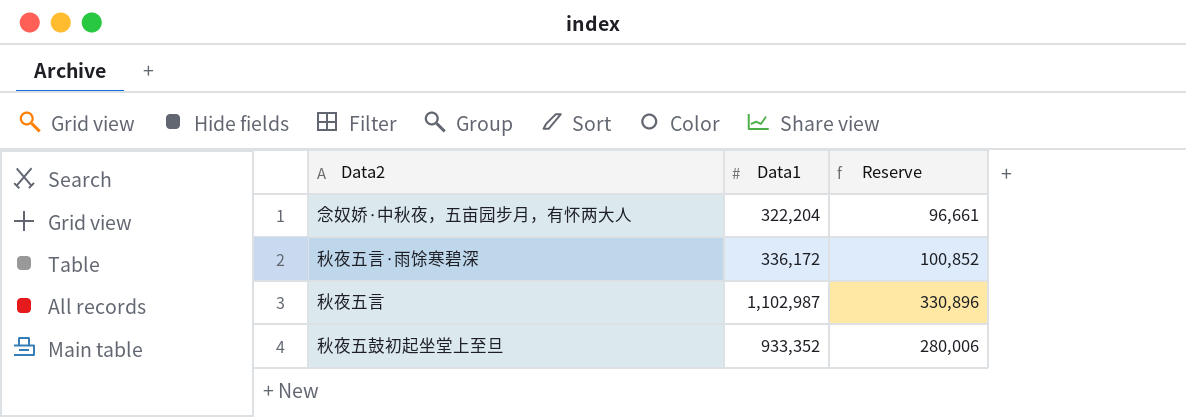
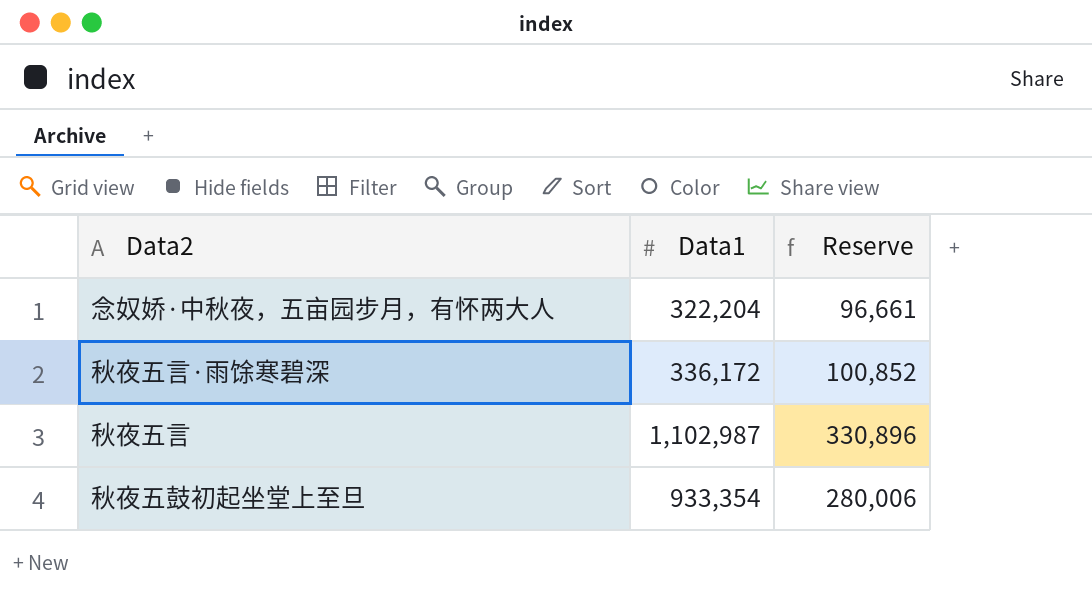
秋夜五鼓初起坐堂上至旦 | Data1: 933,352 -> 933,354

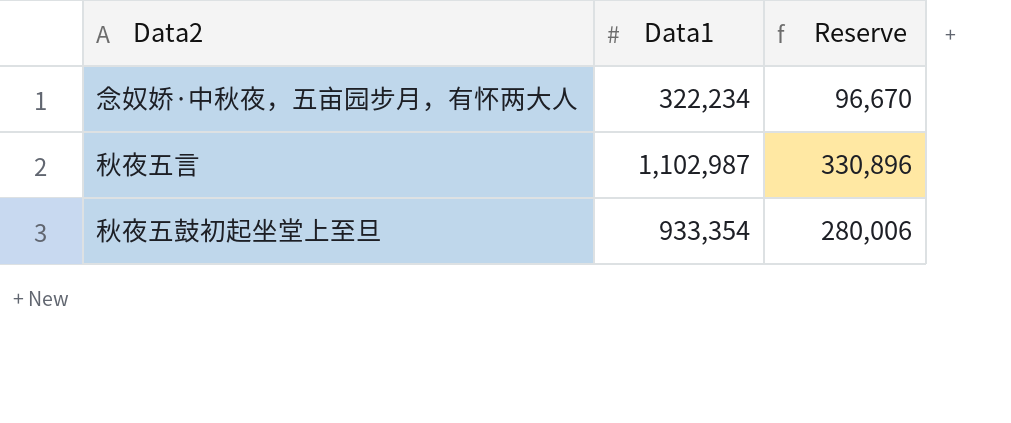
row 秋夜五言·雨馀寒碧深: 336,172 | 100,852 -> none
念奴娇·中秋夜，五亩园步月，有怀两大人 | Data1: 322,204 -> 322,234
念奴娇·中秋夜，五亩园步月，有怀两大人 | Reserve: 96,661 -> 96,670

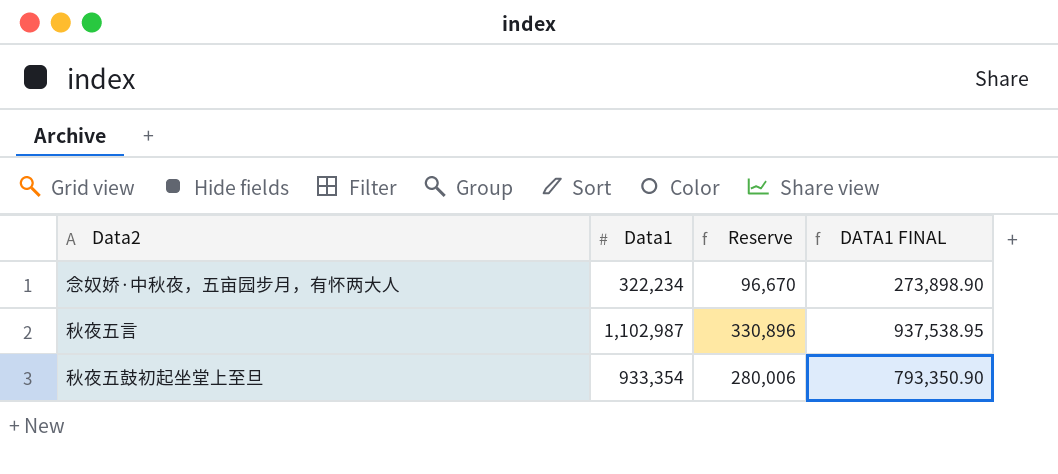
column DATA1 FINAL | formula: none -> [Data1] * 0.85

